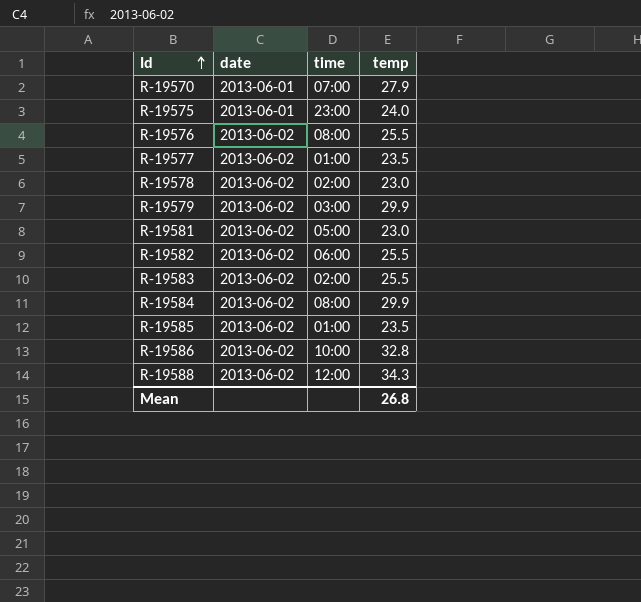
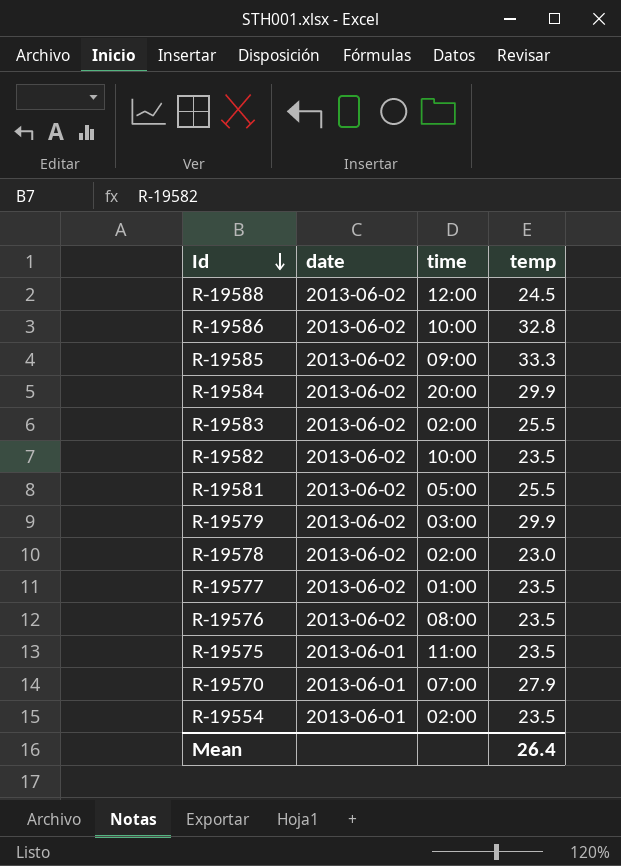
row order: Id ascending -> Id descending
R-19588 | temp: 34.3 -> 24.5
R-19585 | time: 01:00 -> 09:00
R-19585 | temp: 23.5 -> 33.3
R-19584 | time: 08:00 -> 20:00
R-19582 | time: 06:00 -> 10:00
R-19582 | temp: 25.5 -> 23.5
R-19581 | temp: 23.0 -> 25.5
R-19576 | temp: 25.5 -> 23.5
R-19575 | time: 23:00 -> 11:00
R-19575 | temp: 24.0 -> 23.5
row R-19554: none -> 2013-06-01 | 02:00 | 23.5
Mean | temp: 26.8 -> 26.4

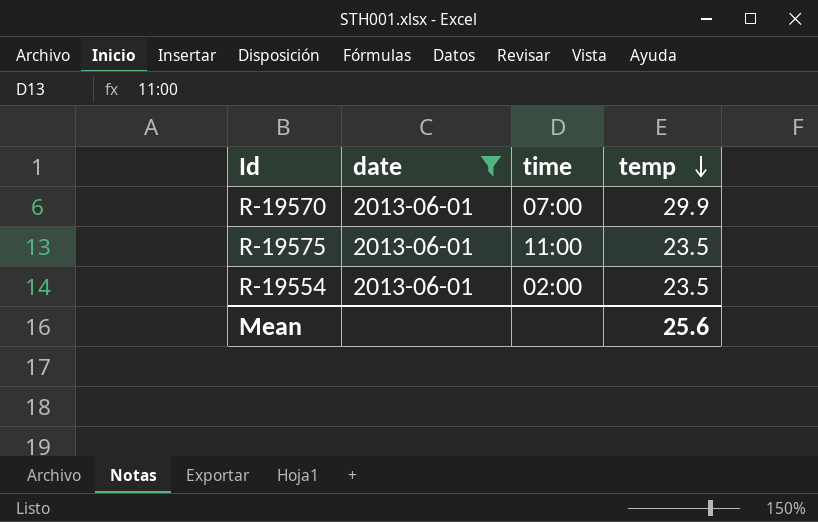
filter: none -> date = 2013-06-01
row order: Id descending -> temp descending
R-19570 | temp: 27.9 -> 29.9
Mean | temp: 26.4 -> 25.6

